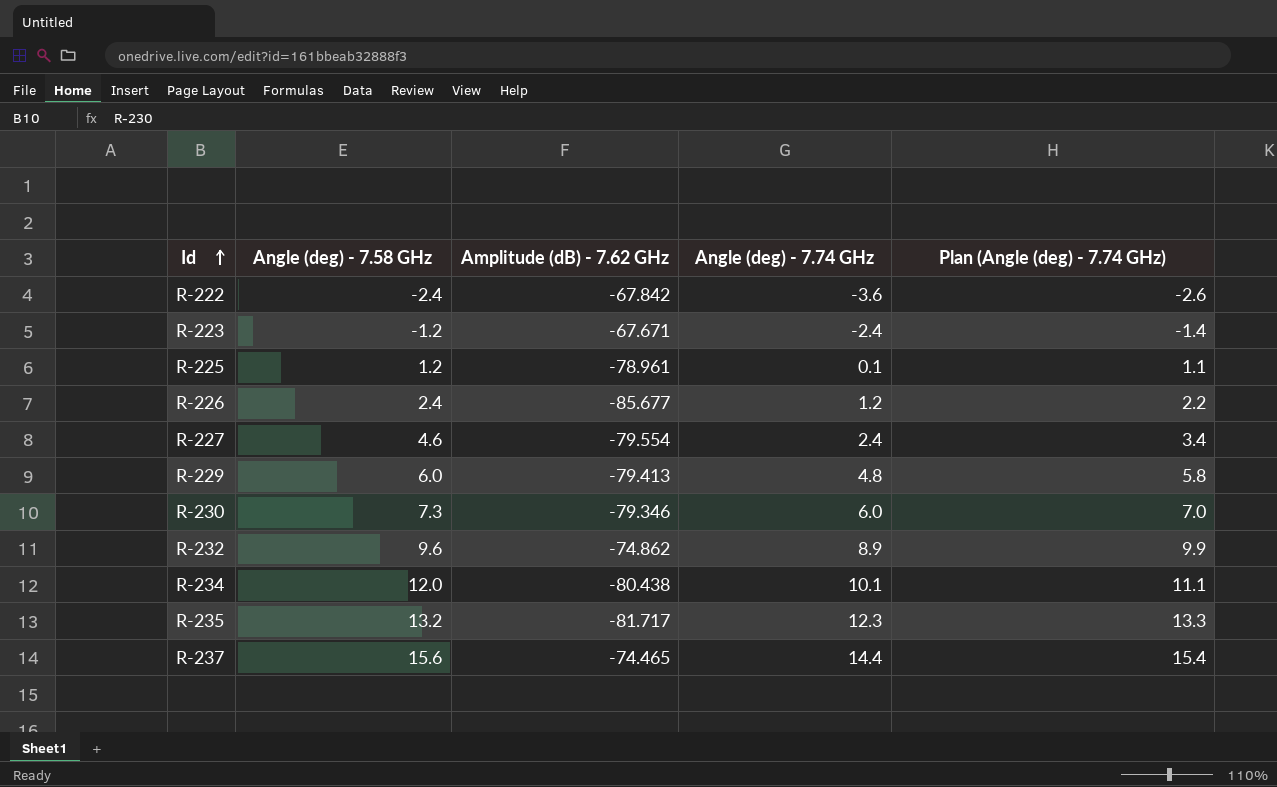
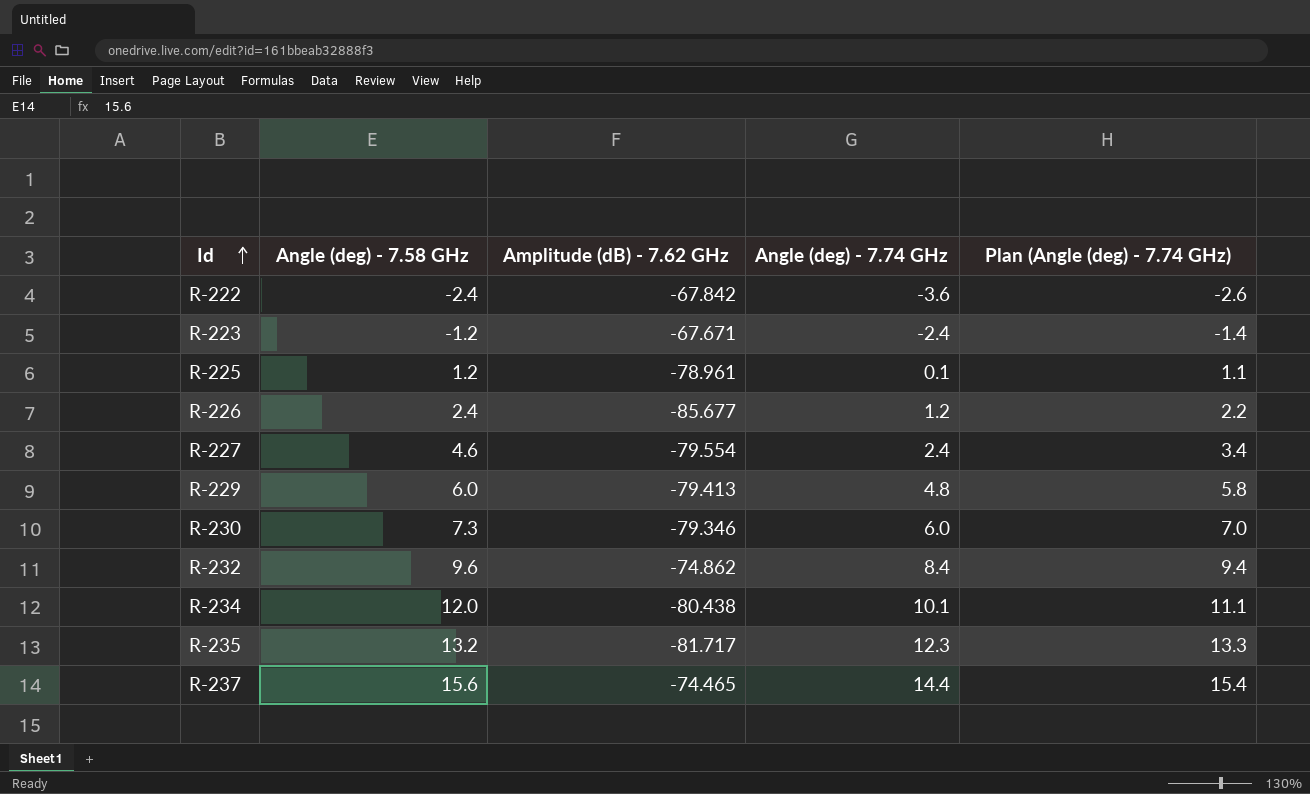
R-232 | Angle (deg) - 7.74 GHz: 8.9 -> 8.4
R-232 | Plan (Angle (deg) - 7.74 GHz): 9.9 -> 9.4

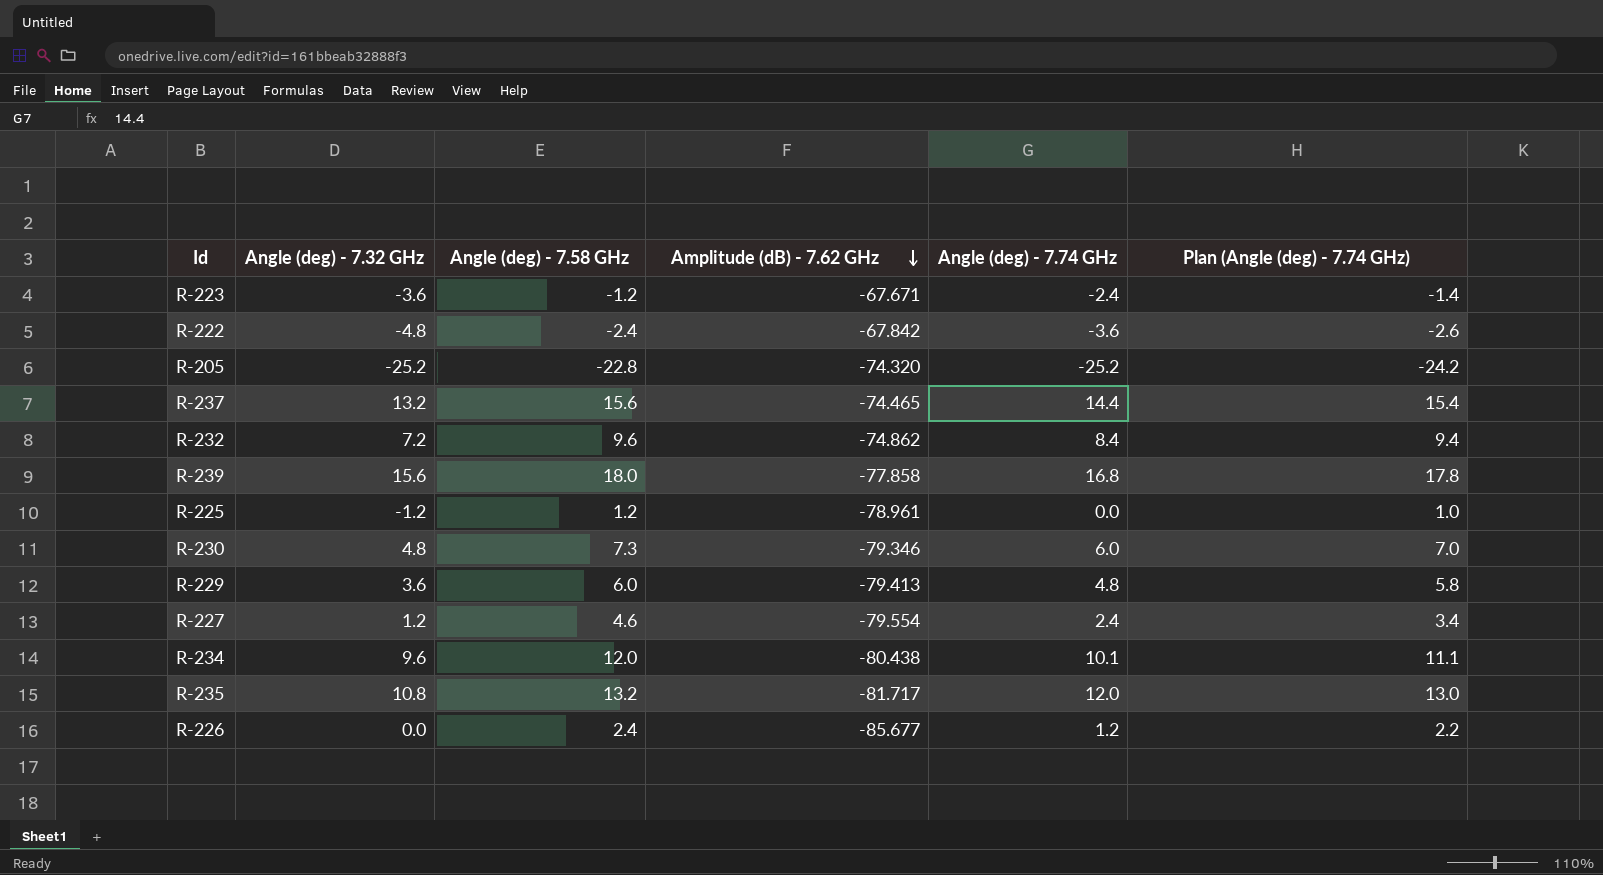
row order: Id ascending -> Amplitude (dB) - 7.62 GHz descending
column Angle (deg) - 7.32 GHz | position: none -> 2
row R-205: none -> -25.2 | -22.8 | -74.320 | -25.2 | -24.2
row R-239: none -> 15.6 | 18.0 | -77.858 | 16.8 | 17.8
R-225 | Angle (deg) - 7.74 GHz: 0.1 -> 0.0
R-225 | Plan (Angle (deg) - 7.74 GHz): 1.1 -> 1.0
R-235 | Angle (deg) - 7.74 GHz: 12.3 -> 12.0
R-235 | Plan (Angle (deg) - 7.74 GHz): 13.3 -> 13.0

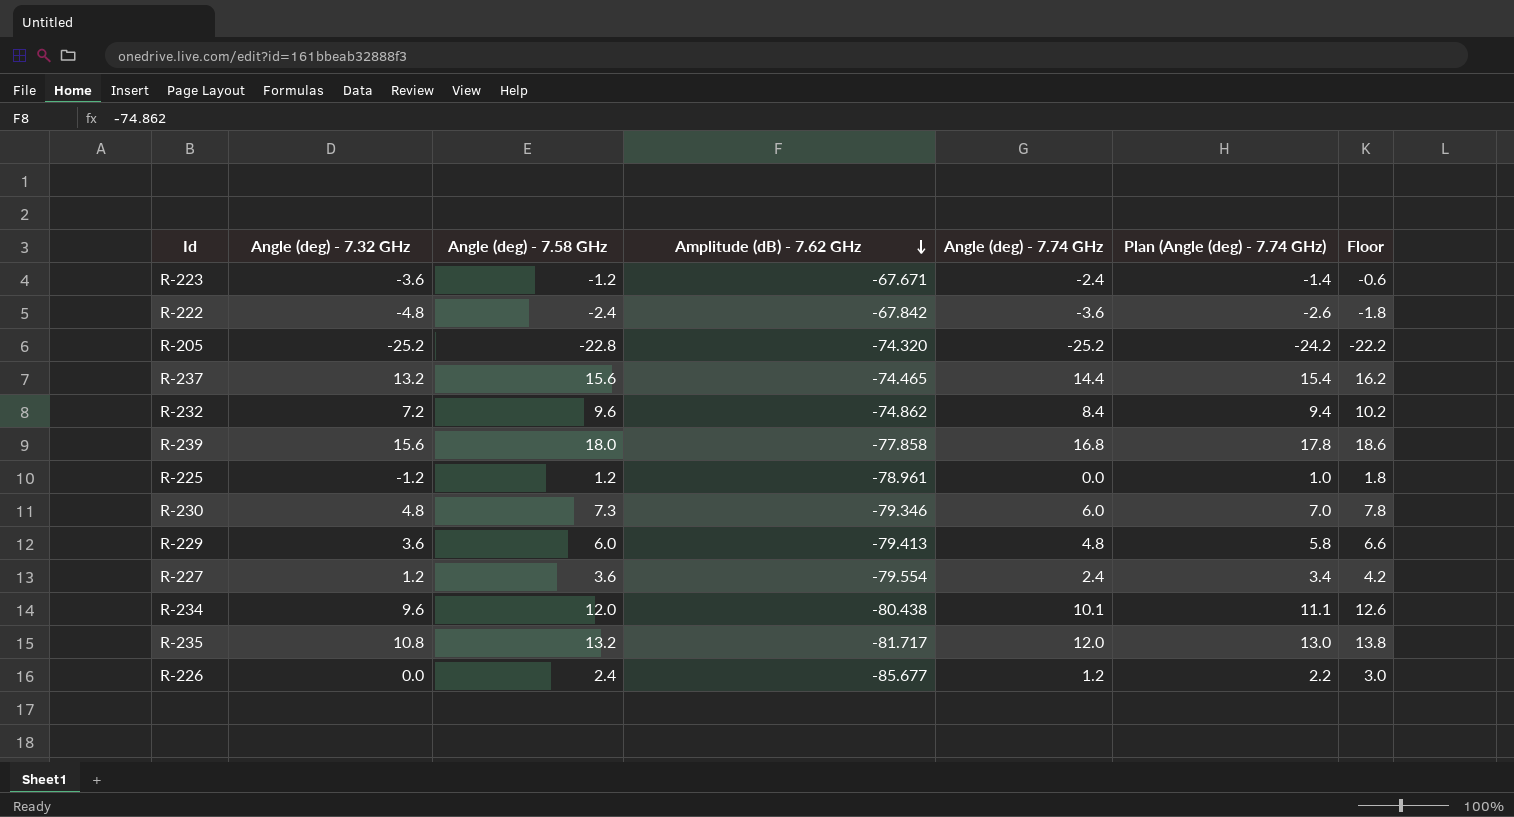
column Floor | formula: none -> [Angle (deg) - 7.32 GHz] + 3
R-227 | Angle (deg) - 7.58 GHz: 4.6 -> 3.6

